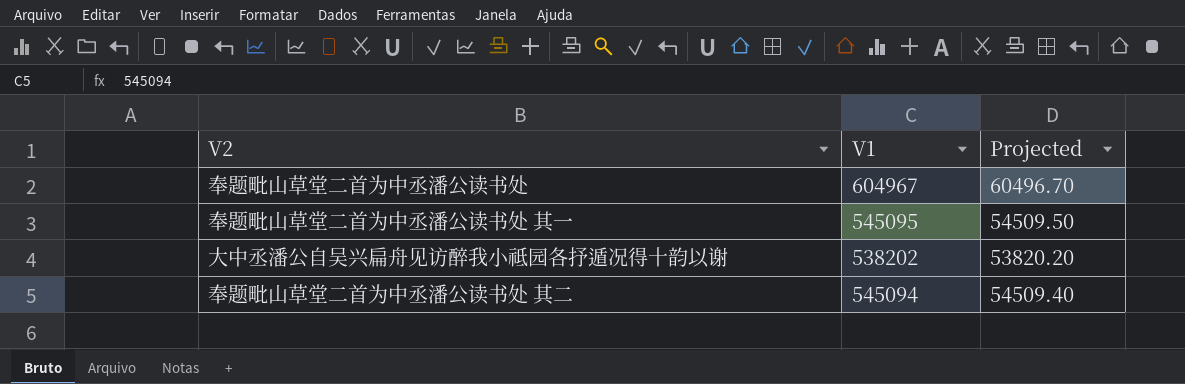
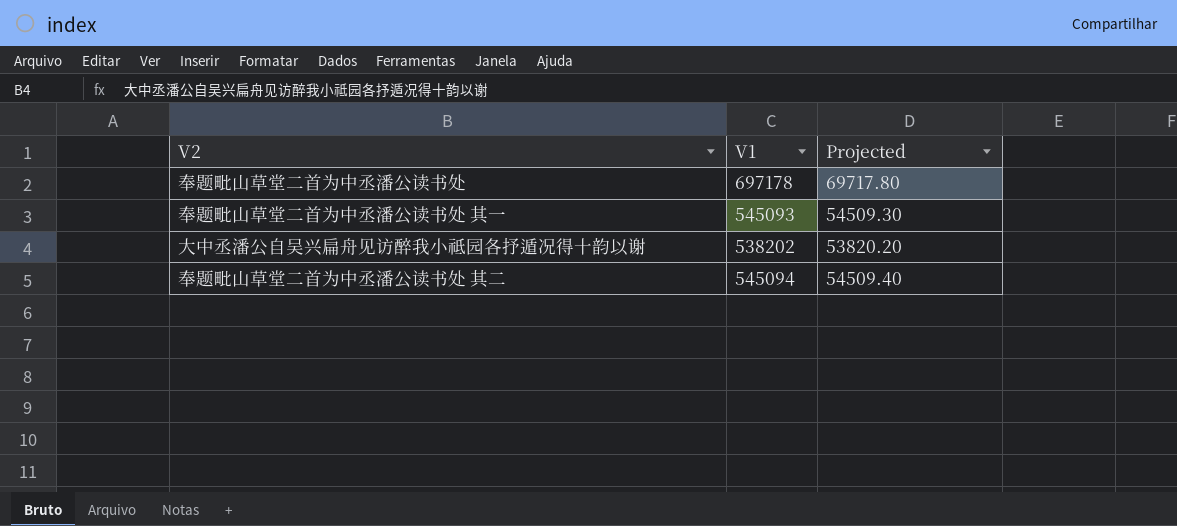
奉题毗山草堂二首为中丞潘公读书处 | V1: 604967 -> 697178
奉题毗山草堂二首为中丞潘公读书处 | Projected: 60496.70 -> 69717.80
奉题毗山草堂二首为中丞潘公读书处 其一 | V1: 545095 -> 545093
奉题毗山草堂二首为中丞潘公读书处 其一 | Projected: 54509.50 -> 54509.30

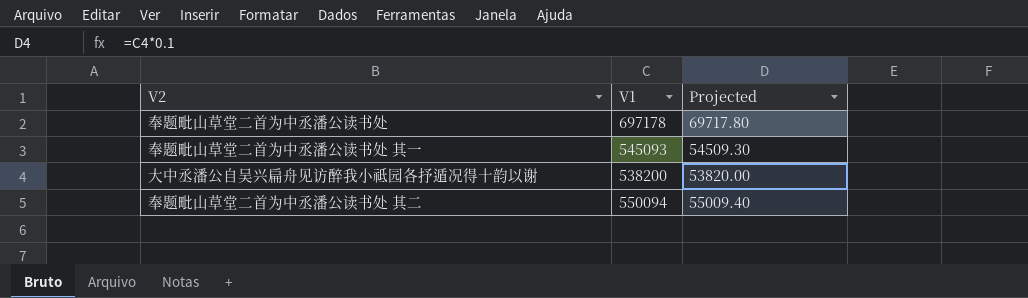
大中丞潘公自吴兴扁舟见访醉我小祗园各抒遁况得十韵以谢 | V1: 538202 -> 538200
大中丞潘公自吴兴扁舟见访醉我小祗园各抒遁况得十韵以谢 | Projected: 53820.20 -> 53820.00
奉题毗山草堂二首为中丞潘公读书处 其二 | V1: 545094 -> 550094
奉题毗山草堂二首为中丞潘公读书处 其二 | Projected: 54509.40 -> 55009.40

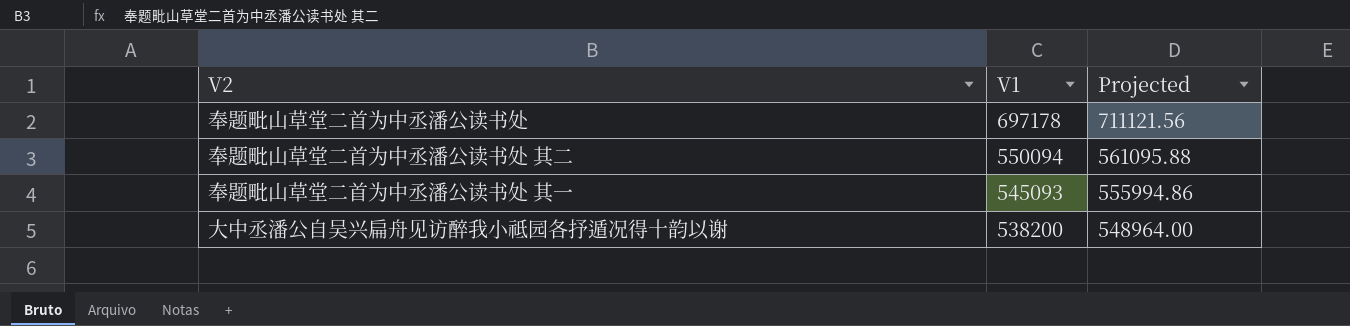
row order: none -> V1 descending
column Projected | formula: [V1] * 0.1 -> [V1] * 1.02

